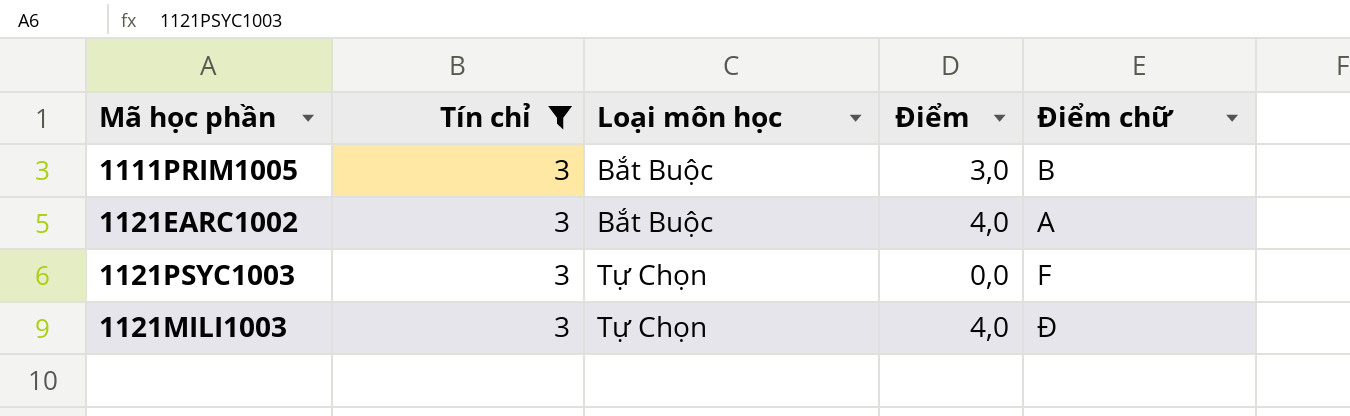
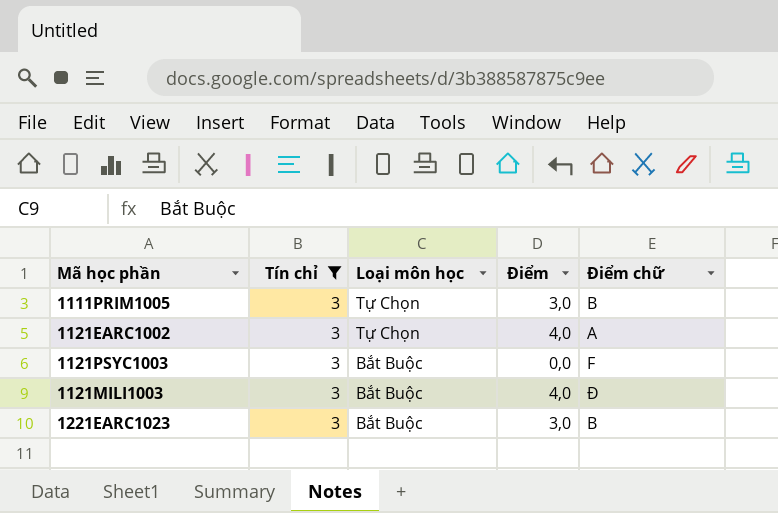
1111PRIM1005 | Loại môn học: Bắt Buộc -> Tự Chọn
1121EARC1002 | Loại môn học: Bắt Buộc -> Tự Chọn
1121PSYC1003 | Loại môn học: Tự Chọn -> Bắt Buộc
1121MILI1003 | Loại môn học: Tự Chọn -> Bắt Buộc
row 1221EARC1023: none -> 3 | Bắt Buộc | 3,0 | B

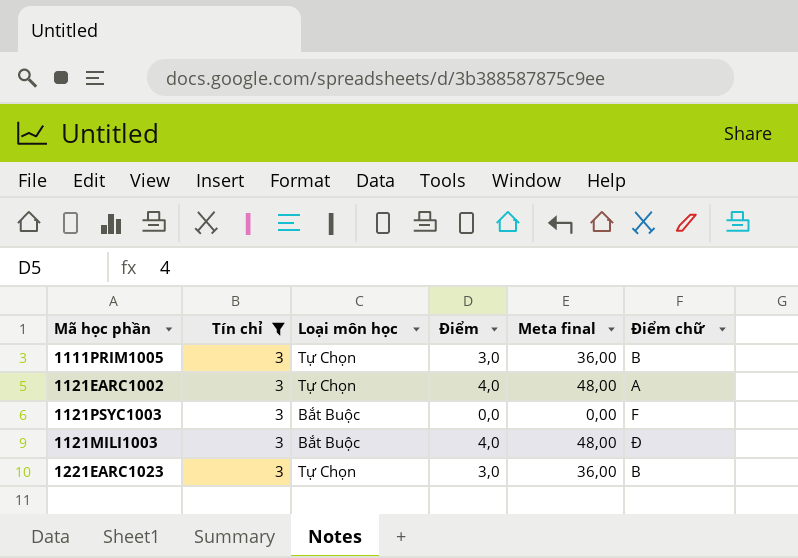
column Meta final | formula: none -> [Điểm] * 12
1221EARC1023 | Loại môn học: Bắt Buộc -> Tự Chọn

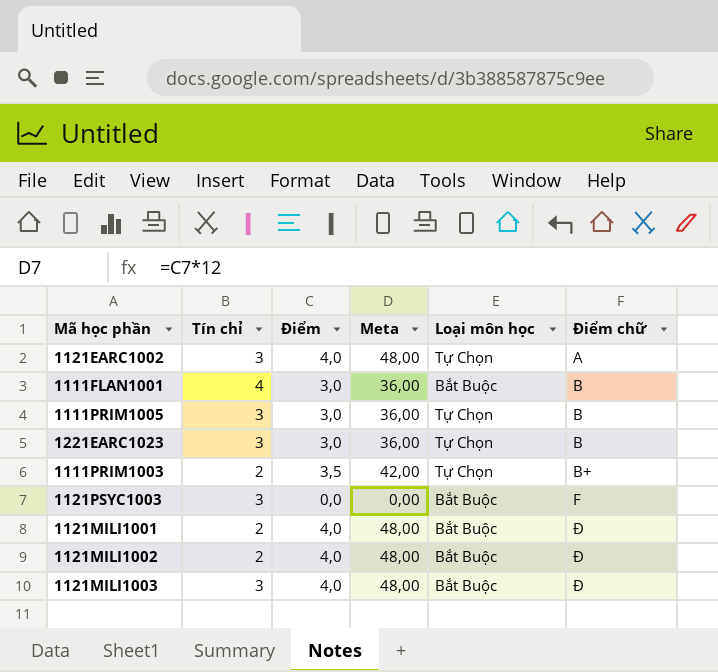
filter: Tín chỉ = 3 -> none
row order: none -> Điểm chữ ascending
column name: Meta final -> Meta
column Loại môn học | position: 3 -> 5

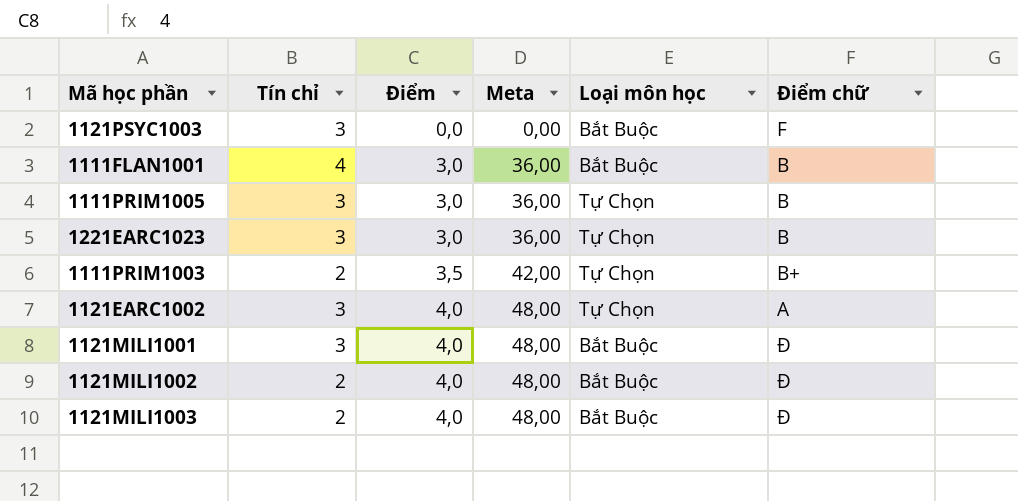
row order: Điểm chữ ascending -> Điểm ascending
1121MILI1001 | Tín chỉ: 2 -> 3
1121MILI1003 | Tín chỉ: 3 -> 2

